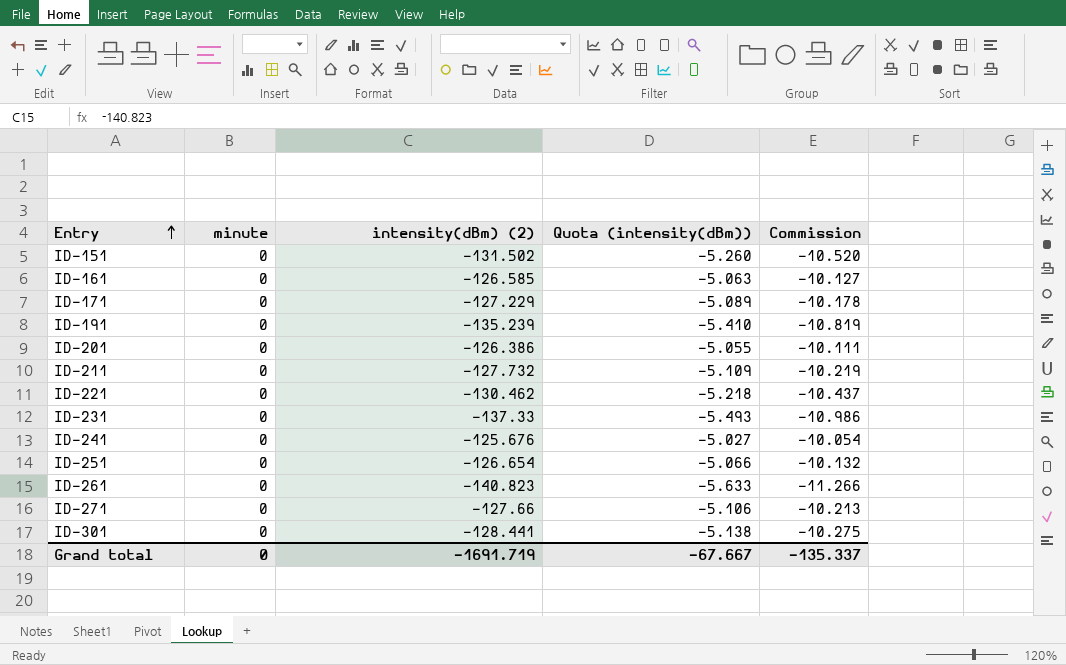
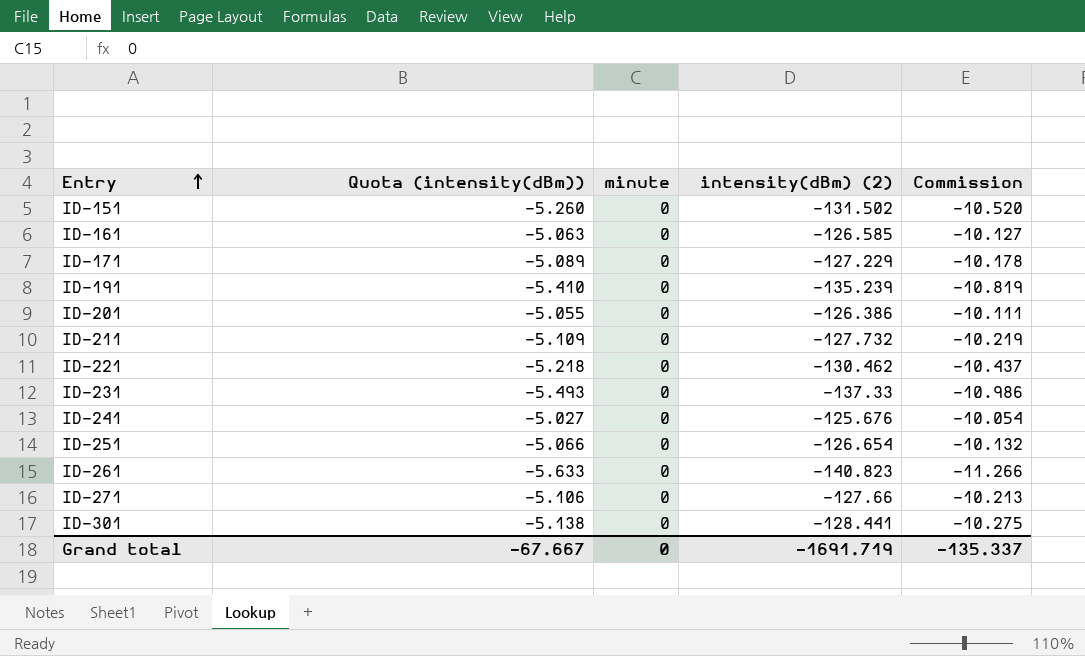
column Quota (intensity(dBm)) | position: 4 -> 2

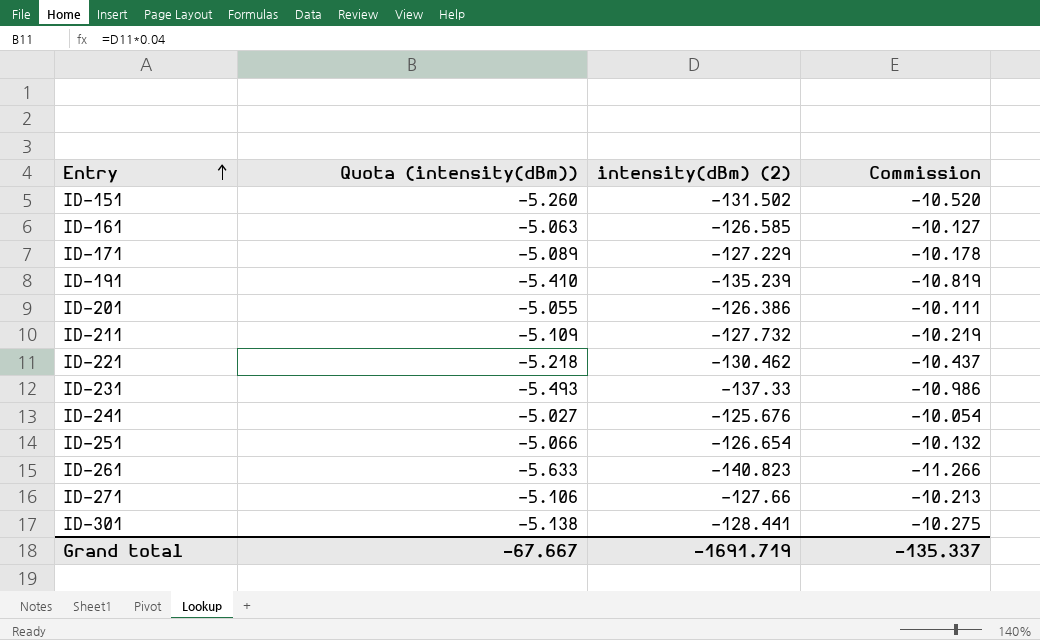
column minute | position: 3 -> none

